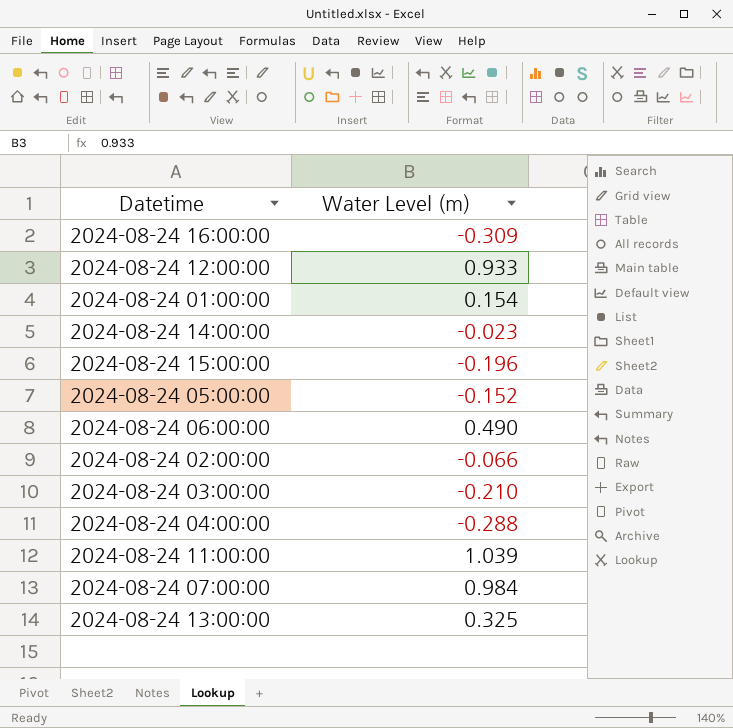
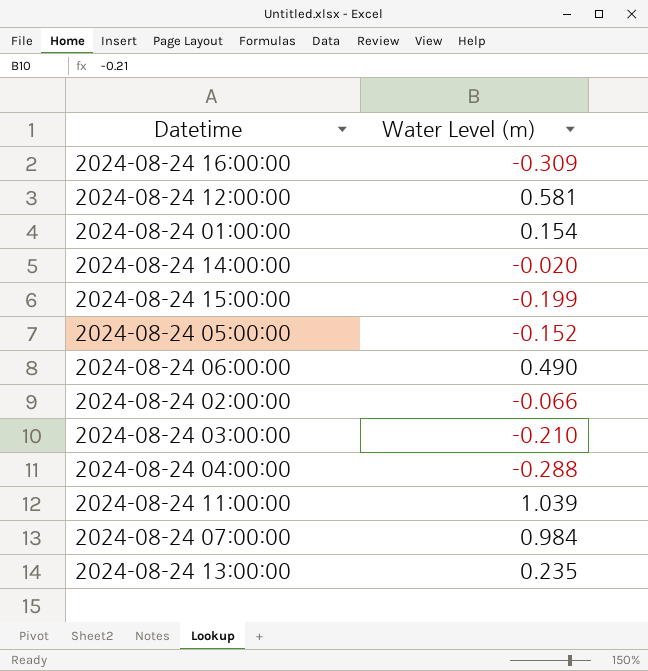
2024-08-24 12:00:00 | Water Level (m): 0.933 -> 0.581
2024-08-24 14:00:00 | Water Level (m): -0.023 -> -0.020
2024-08-24 15:00:00 | Water Level (m): -0.196 -> -0.199
2024-08-24 13:00:00 | Water Level (m): 0.325 -> 0.235

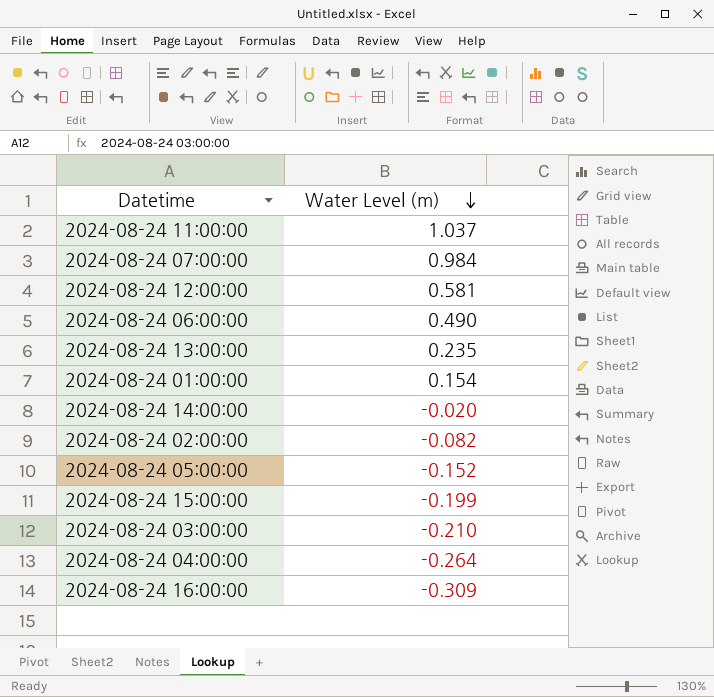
row order: none -> Water Level (m) descending
2024-08-24 11:00:00 | Water Level (m): 1.039 -> 1.037
2024-08-24 02:00:00 | Water Level (m): -0.066 -> -0.082
2024-08-24 04:00:00 | Water Level (m): -0.288 -> -0.264

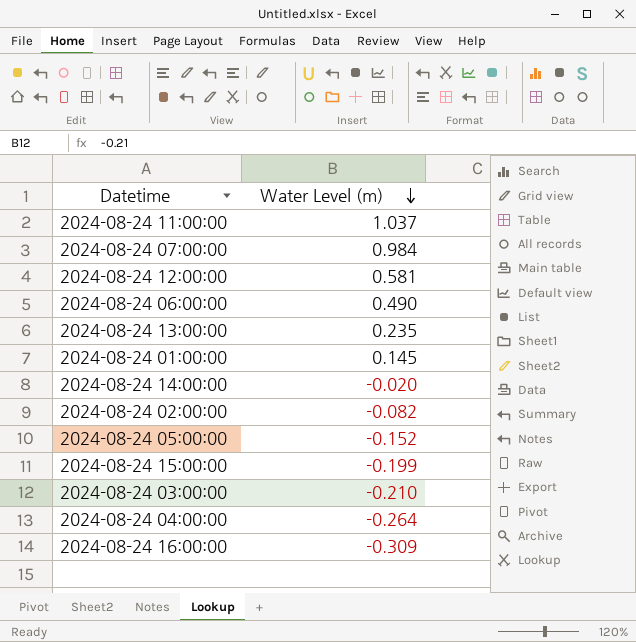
2024-08-24 01:00:00 | Water Level (m): 0.154 -> 0.145

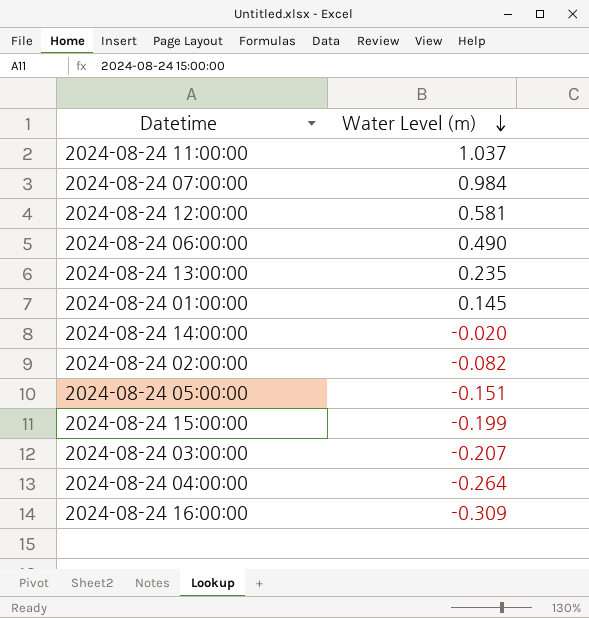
2024-08-24 05:00:00 | Water Level (m): -0.152 -> -0.151
2024-08-24 03:00:00 | Water Level (m): -0.210 -> -0.207

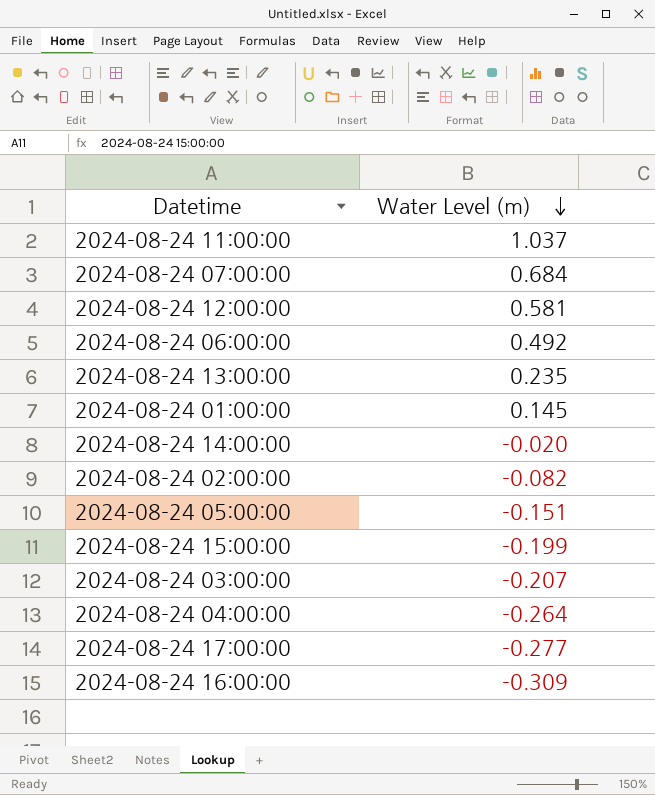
2024-08-24 07:00:00 | Water Level (m): 0.984 -> 0.684
2024-08-24 06:00:00 | Water Level (m): 0.490 -> 0.492
row 2024-08-24 17:00:00: none -> -0.277

